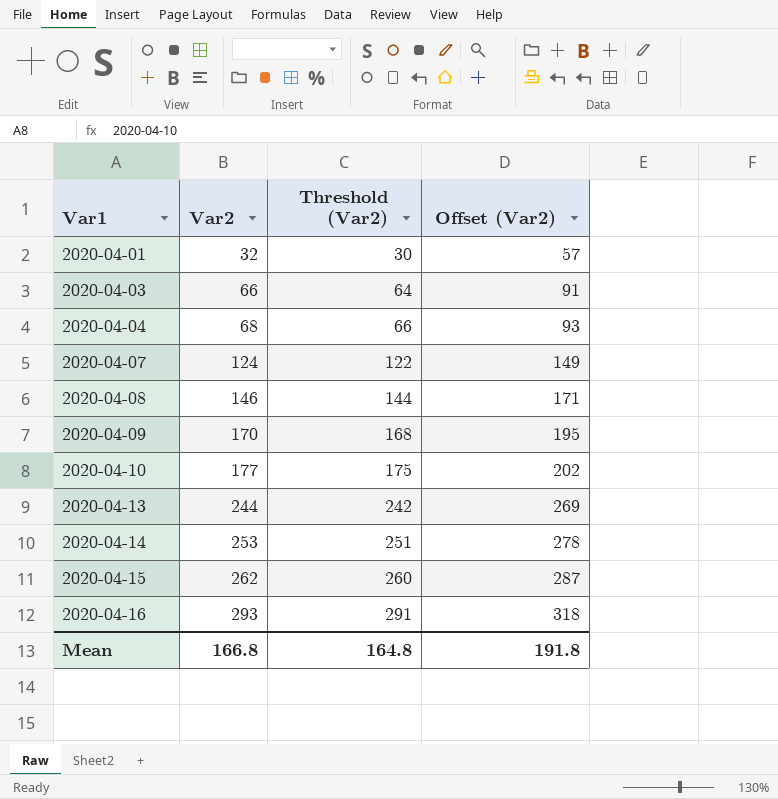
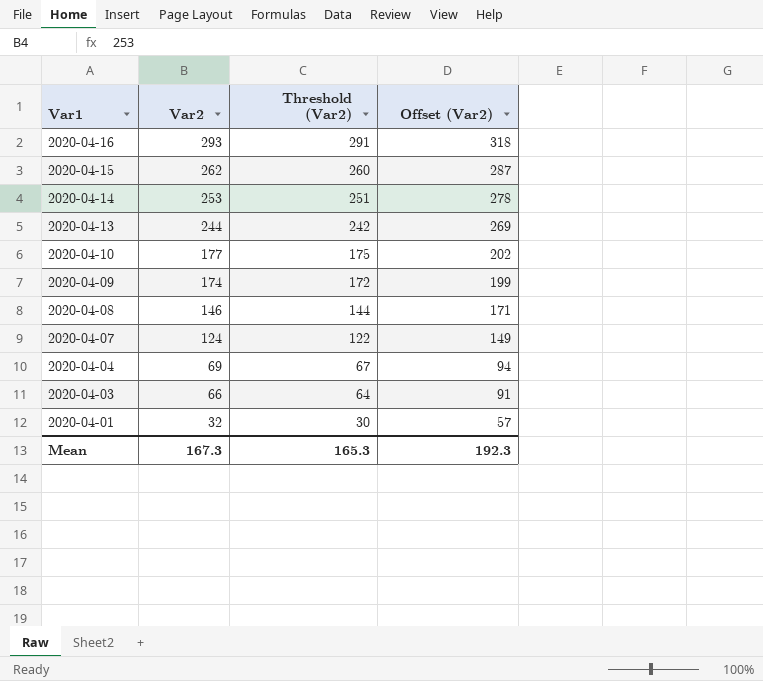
row order: Var1 ascending -> Var1 descending
2020-04-09 | Var2: 170 -> 174
2020-04-09 | Threshold (Var2): 168 -> 172
2020-04-09 | Offset (Var2): 195 -> 199
2020-04-04 | Var2: 68 -> 69
2020-04-04 | Threshold (Var2): 66 -> 67
2020-04-04 | Offset (Var2): 93 -> 94
Mean | Var2: 166.8 -> 167.3
Mean | Threshold (Var2): 164.8 -> 165.3
Mean | Offset (Var2): 191.8 -> 192.3

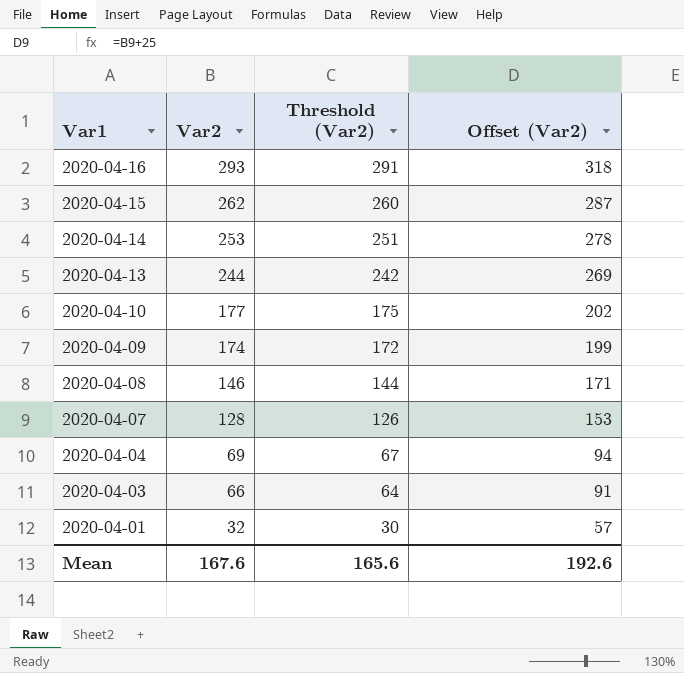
2020-04-07 | Var2: 124 -> 128
2020-04-07 | Threshold (Var2): 122 -> 126
2020-04-07 | Offset (Var2): 149 -> 153
Mean | Var2: 167.3 -> 167.6
Mean | Threshold (Var2): 165.3 -> 165.6
Mean | Offset (Var2): 192.3 -> 192.6

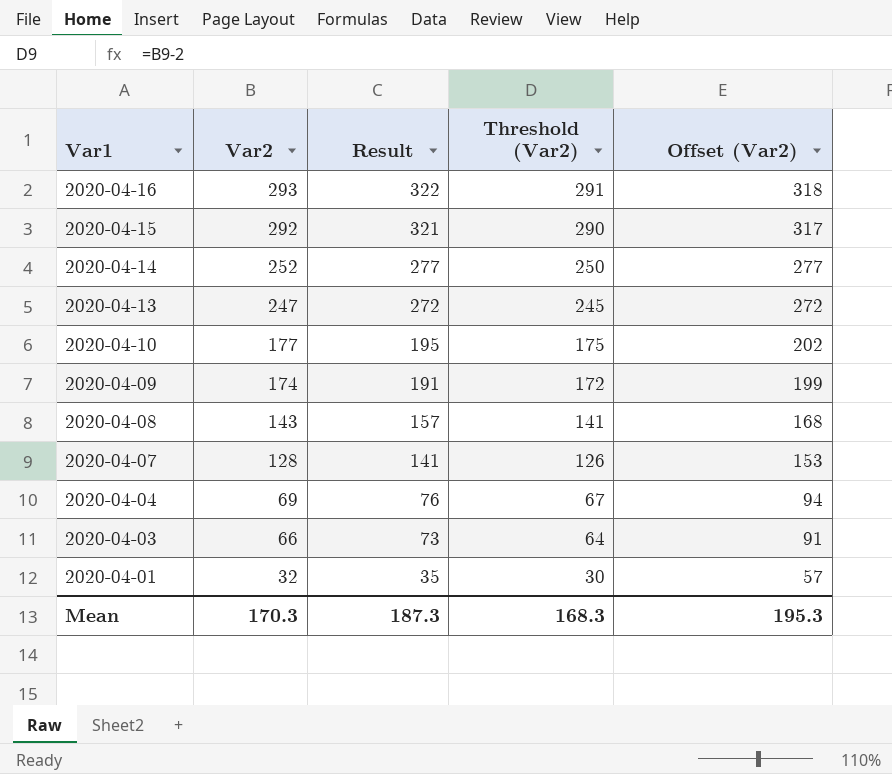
column Result | formula: none -> [Var2] * 1.1
2020-04-15 | Var2: 262 -> 292
2020-04-15 | Threshold (Var2): 260 -> 290
2020-04-15 | Offset (Var2): 287 -> 317
2020-04-14 | Var2: 253 -> 252
2020-04-14 | Threshold (Var2): 251 -> 250
2020-04-14 | Offset (Var2): 278 -> 277
2020-04-13 | Var2: 244 -> 247
2020-04-13 | Threshold (Var2): 242 -> 245
2020-04-13 | Offset (Var2): 269 -> 272
2020-04-08 | Var2: 146 -> 143
2020-04-08 | Threshold (Var2): 144 -> 141
2020-04-08 | Offset (Var2): 171 -> 168
Mean | Var2: 167.6 -> 170.3
Mean | Threshold (Var2): 165.6 -> 168.3
Mean | Offset (Var2): 192.6 -> 195.3

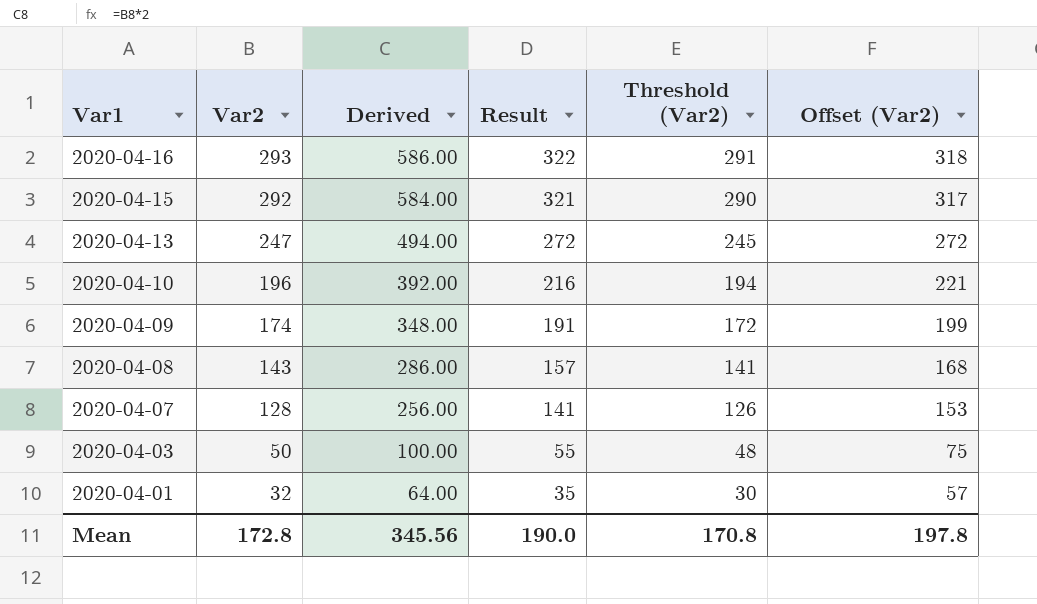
column Derived | formula: none -> [Var2] * 2
row 2020-04-14: 252 | 277 | 250 | 277 -> none
row 2020-04-04: 69 | 76 | 67 | 94 -> none
2020-04-10 | Var2: 177 -> 196
2020-04-10 | Result: 195 -> 216
2020-04-10 | Threshold (Var2): 175 -> 194
2020-04-10 | Offset (Var2): 202 -> 221
2020-04-03 | Var2: 66 -> 50
2020-04-03 | Result: 73 -> 55
2020-04-03 | Threshold (Var2): 64 -> 48
2020-04-03 | Offset (Var2): 91 -> 75
Mean | Var2: 170.3 -> 172.8
Mean | Result: 187.3 -> 190.0
Mean | Threshold (Var2): 168.3 -> 170.8
Mean | Offset (Var2): 195.3 -> 197.8

